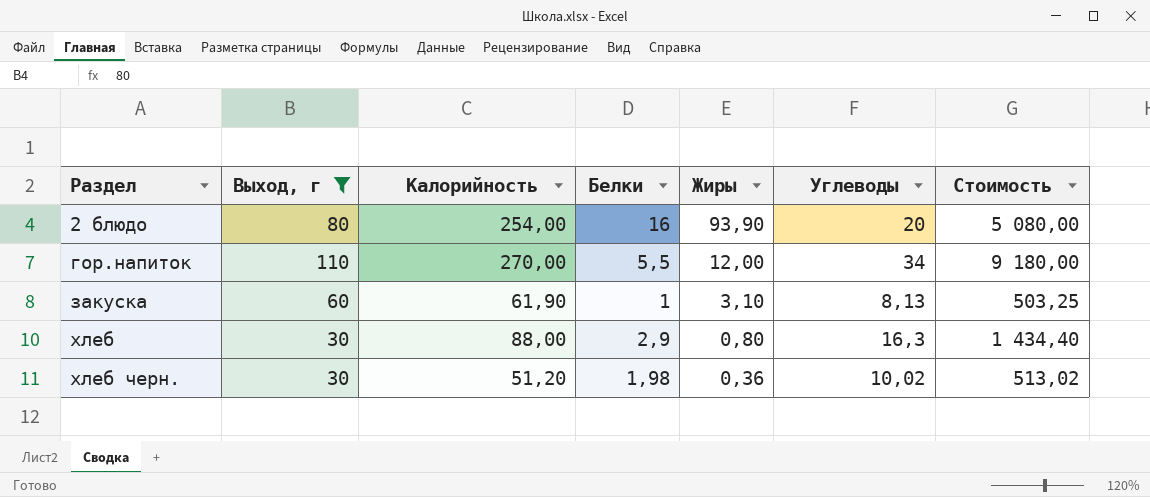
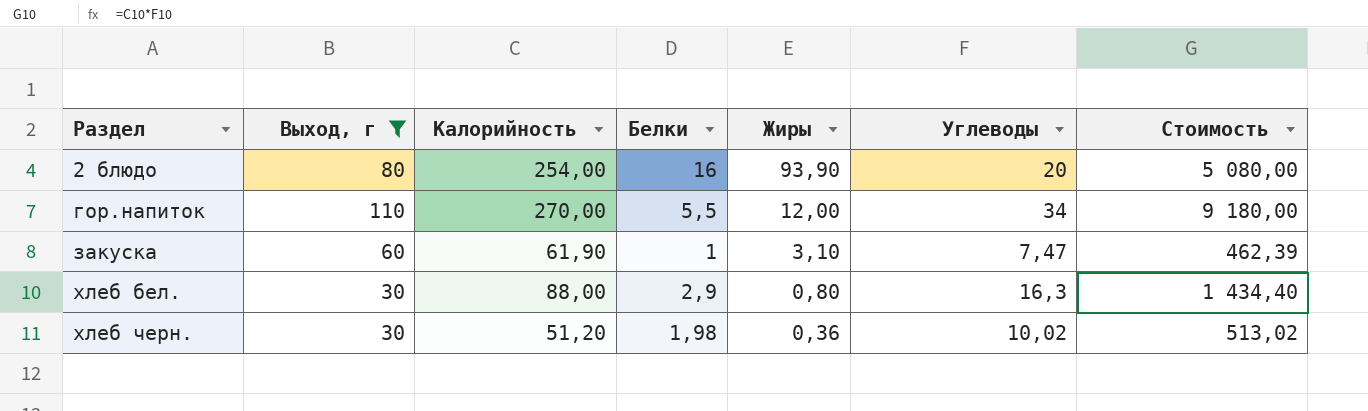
row хлеб: 30 | 88,00 | 2,9 | 0,80 | 16,3 | 1 434,40 -> none
закуска | Углеводы: 8,13 -> 7,47
закуска | Стоимость: 503,25 -> 462,39
row хлеб бел.: none -> 30 | 88,00 | 2,9 | 0,80 | 16,3 | 1 434,40

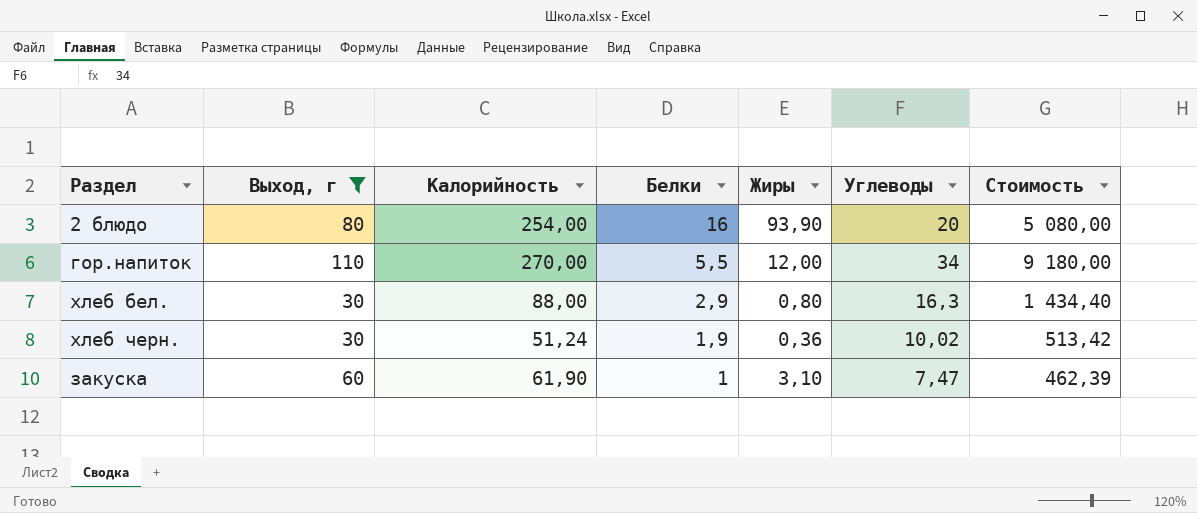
row order: Раздел ascending -> Белки descending
хлеб черн. | Калорийность: 51,20 -> 51,24
хлеб черн. | Белки: 1,98 -> 1,9
хлеб черн. | Стоимость: 513,02 -> 513,42

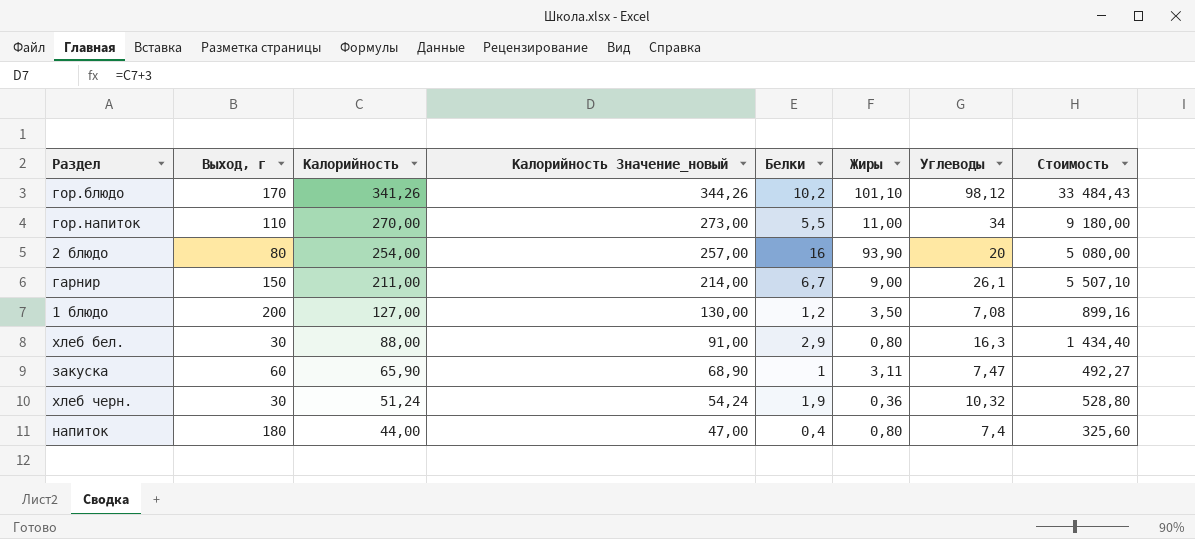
filter: Выход, г <= 110 -> none
row order: Белки descending -> Калорийность descending
column Калорийность Значение_новый | formula: none -> [Калорийность] + 3
гор.напиток | Жиры: 12,00 -> 11,00
закуска | Калорийность: 61,90 -> 65,90
закуска | Жиры: 3,10 -> 3,11
закуска | Стоимость: 462,39 -> 492,27
хлеб черн. | Углеводы: 10,02 -> 10,32
хлеб черн. | Стоимость: 513,42 -> 528,80

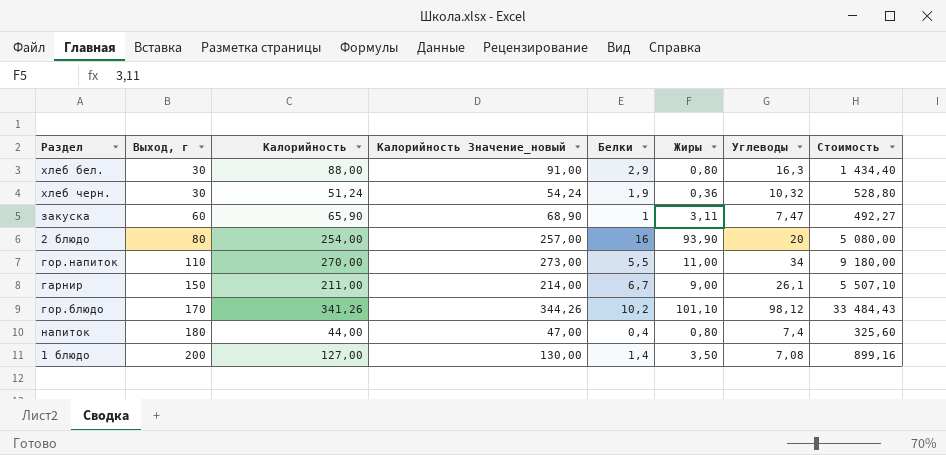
row order: Калорийность descending -> Выход, г ascending
1 блюдо | Белки: 1,2 -> 1,4

